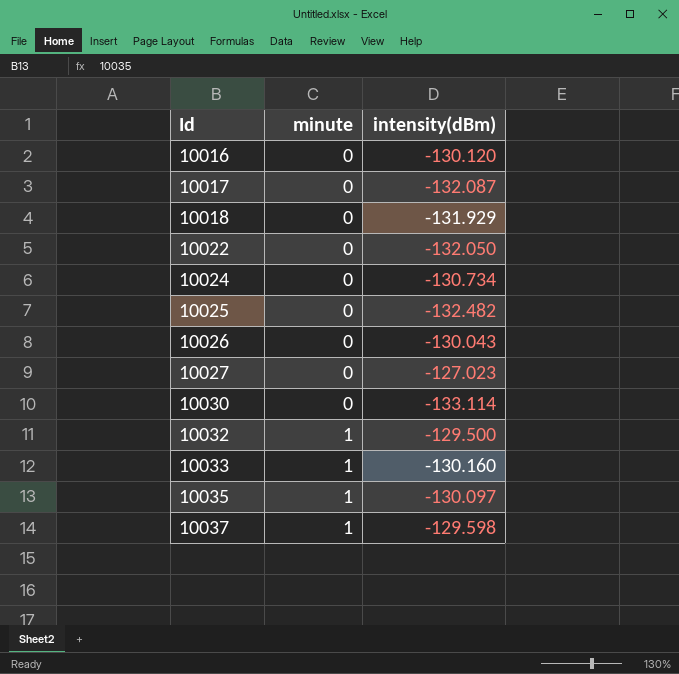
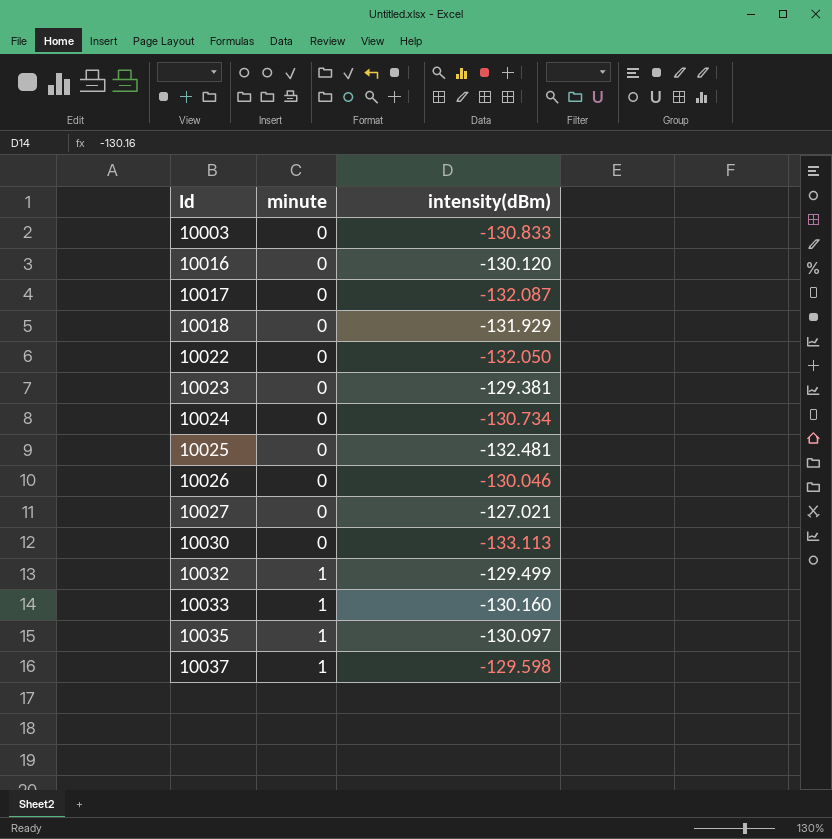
row 10003: none -> 0 | -130.833
row 10023: none -> 0 | -129.381
10025 | intensity(dBm): -132.482 -> -132.481
10026 | intensity(dBm): -130.043 -> -130.046
10027 | intensity(dBm): -127.023 -> -127.021
10030 | intensity(dBm): -133.114 -> -133.113
10032 | intensity(dBm): -129.500 -> -129.499

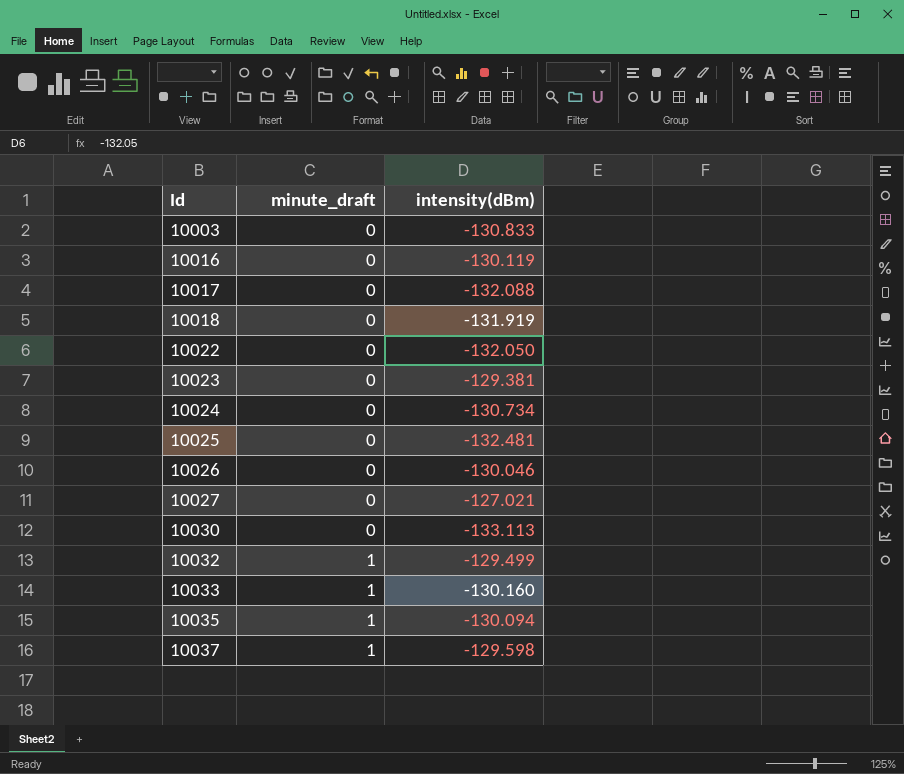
column name: minute -> minute_draft
10016 | intensity(dBm): -130.120 -> -130.119
10017 | intensity(dBm): -132.087 -> -132.088
10018 | intensity(dBm): -131.929 -> -131.919
10035 | intensity(dBm): -130.097 -> -130.094

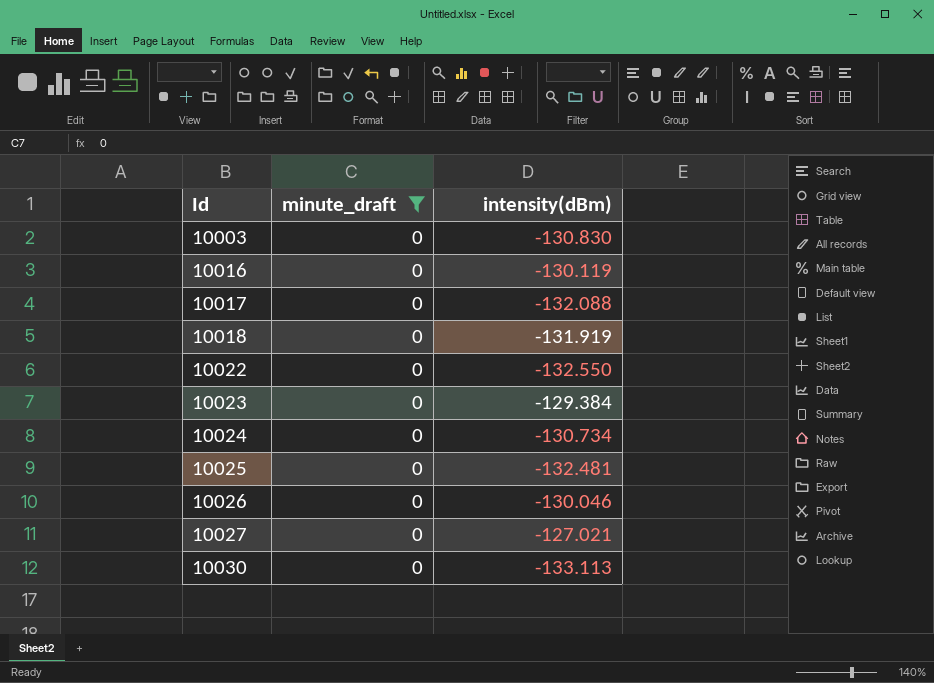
filter: none -> minute_draft = 0
10003 | intensity(dBm): -130.833 -> -130.830
10022 | intensity(dBm): -132.050 -> -132.550
10023 | intensity(dBm): -129.381 -> -129.384

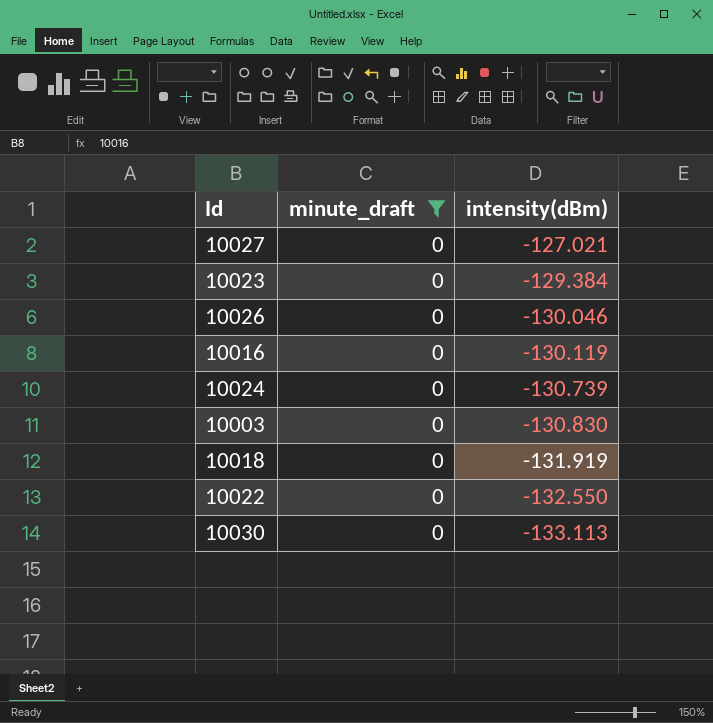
row order: Id ascending -> intensity(dBm) descending
row 10017: 0 | -132.088 -> none
row 10025: 0 | -132.481 -> none
10024 | intensity(dBm): -130.734 -> -130.739

